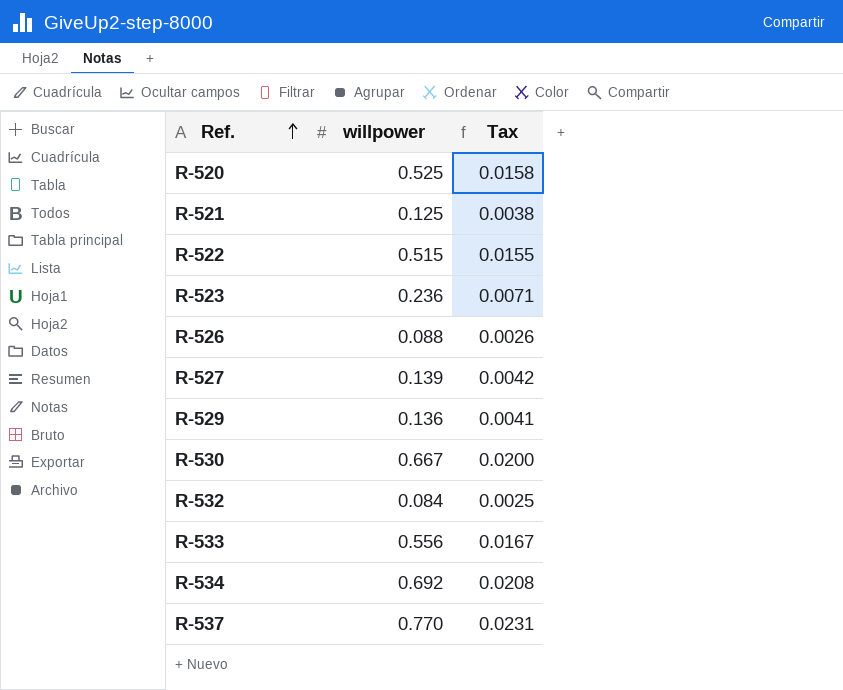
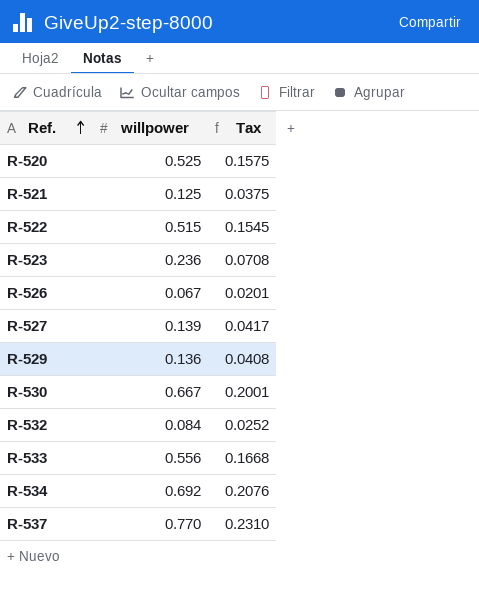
column Tax | formula: [willpower] * 0.03 -> [willpower] * 0.3
R-526 | willpower: 0.088 -> 0.067

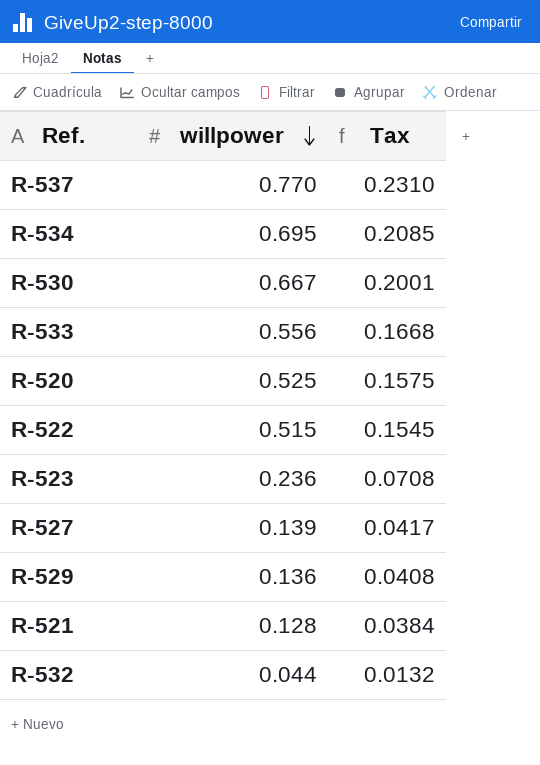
row order: Ref. ascending -> willpower descending
row R-526: 0.067 | 0.0201 -> none
R-534 | willpower: 0.692 -> 0.695
R-534 | Tax: 0.2076 -> 0.2085
R-521 | willpower: 0.125 -> 0.128
R-521 | Tax: 0.0375 -> 0.0384
R-532 | willpower: 0.084 -> 0.044
R-532 | Tax: 0.0252 -> 0.0132

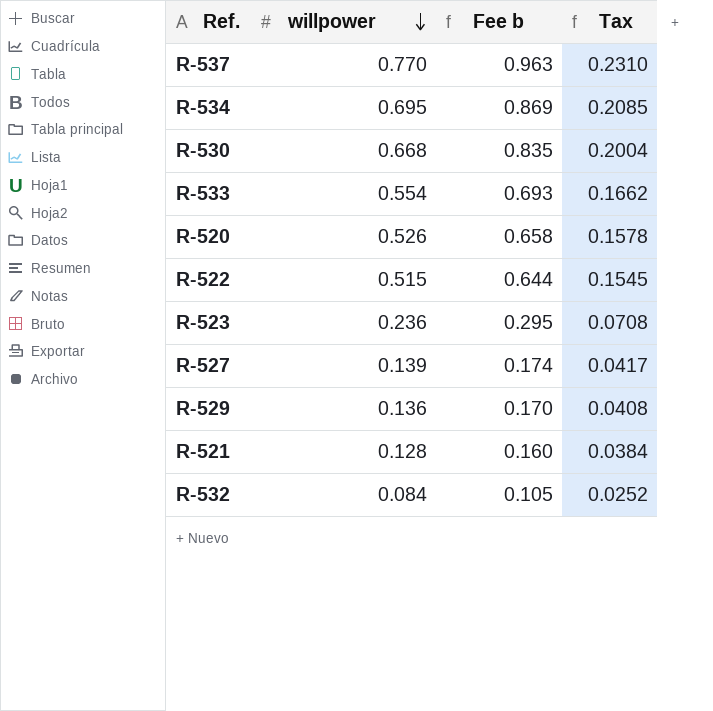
column Fee b | formula: none -> [willpower] * 1.25
R-530 | willpower: 0.667 -> 0.668
R-530 | Tax: 0.2001 -> 0.2004
R-533 | willpower: 0.556 -> 0.554
R-533 | Tax: 0.1668 -> 0.1662
R-520 | willpower: 0.525 -> 0.526
R-520 | Tax: 0.1575 -> 0.1578
R-532 | willpower: 0.044 -> 0.084
R-532 | Tax: 0.0132 -> 0.0252

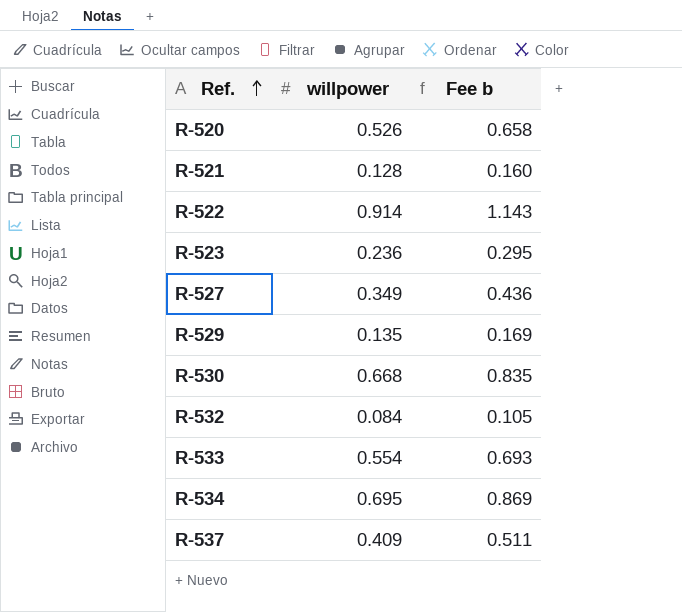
row order: willpower descending -> Ref. ascending
column Tax | formula: [willpower] * 0.3 -> none
R-522 | willpower: 0.515 -> 0.914
R-522 | Fee b: 0.644 -> 1.143
R-527 | willpower: 0.139 -> 0.349
R-527 | Fee b: 0.174 -> 0.436
R-529 | willpower: 0.136 -> 0.135
R-529 | Fee b: 0.170 -> 0.169
R-537 | willpower: 0.770 -> 0.409
R-537 | Fee b: 0.963 -> 0.511

